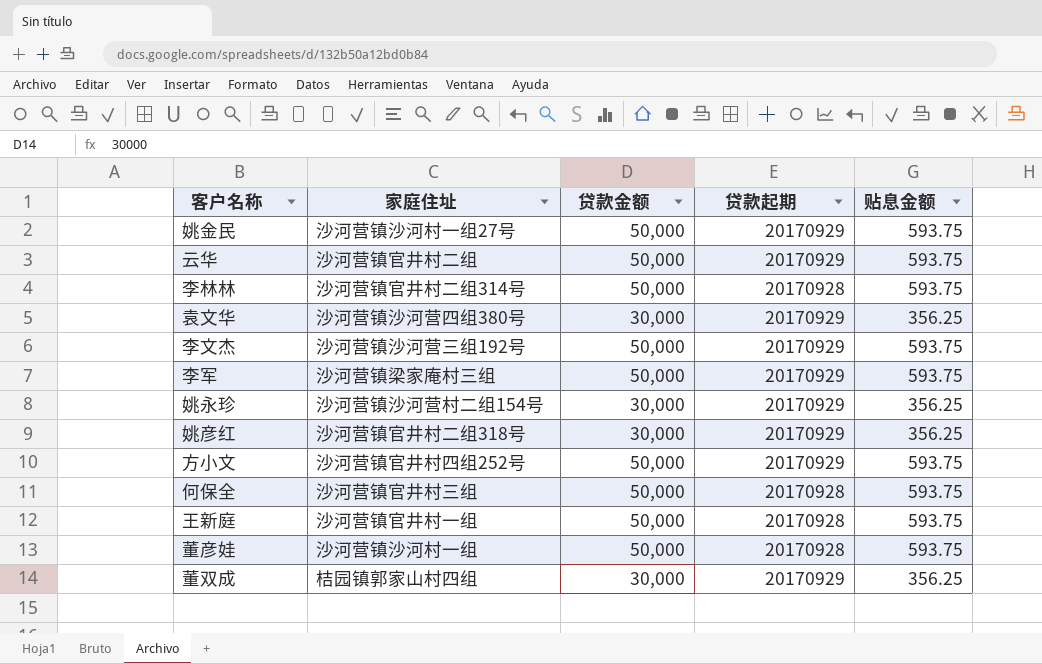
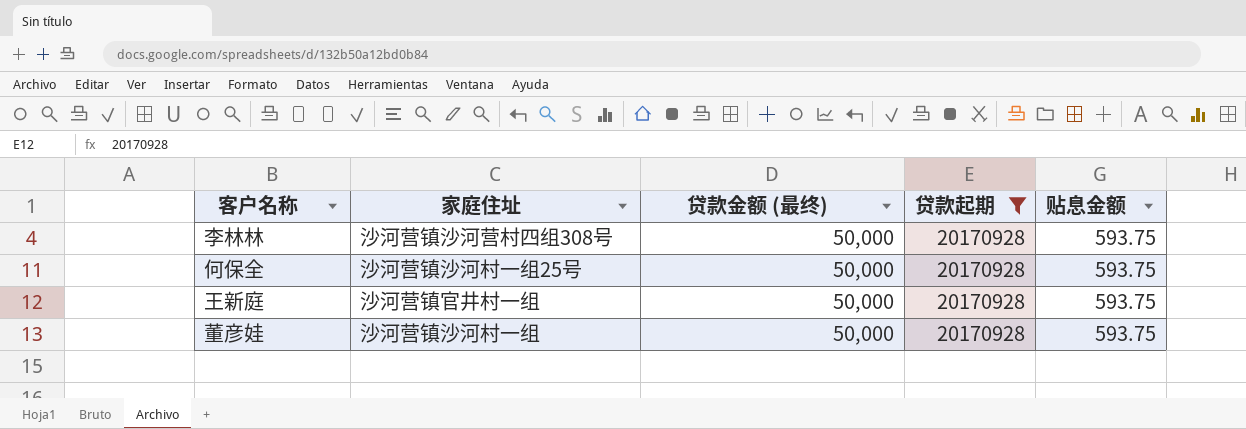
filter: none -> 贷款起期 = 20170928
column name: 贷款金额 -> 贷款金额 (最终)
李林林 | 家庭住址: 沙河营镇官井村二组314号 -> 沙河营镇沙河营村四组308号
何保全 | 家庭住址: 沙河营镇官井村三组 -> 沙河营镇沙河村一组25号

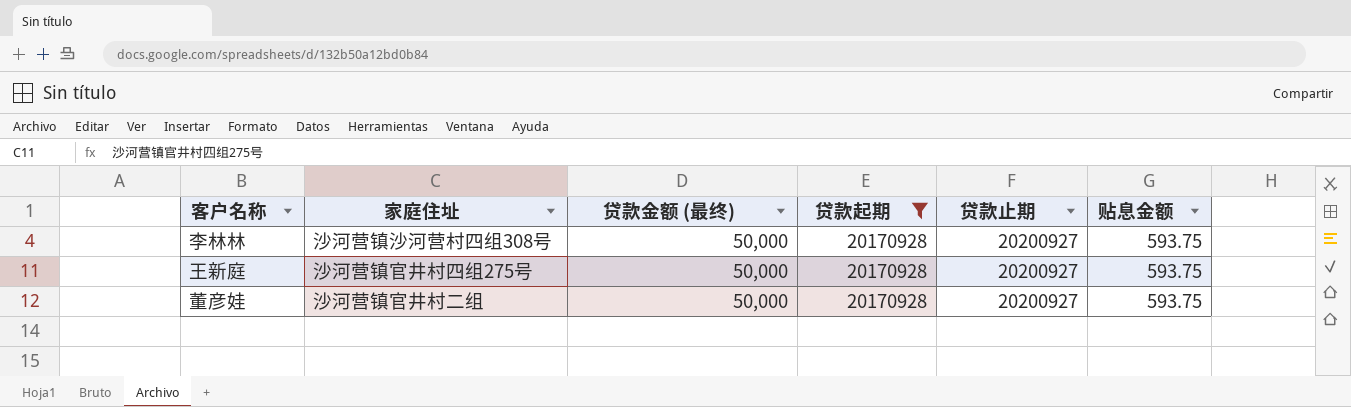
column 贷款止期 | position: none -> 5
row 何保全: 沙河营镇沙河村一组25号 | 50,000 | 20170928 | 593.75 -> none
王新庭 | 家庭住址: 沙河营镇官井村一组 -> 沙河营镇官井村四组275号
董彦娃 | 家庭住址: 沙河营镇沙河村一组 -> 沙河营镇官井村二组

